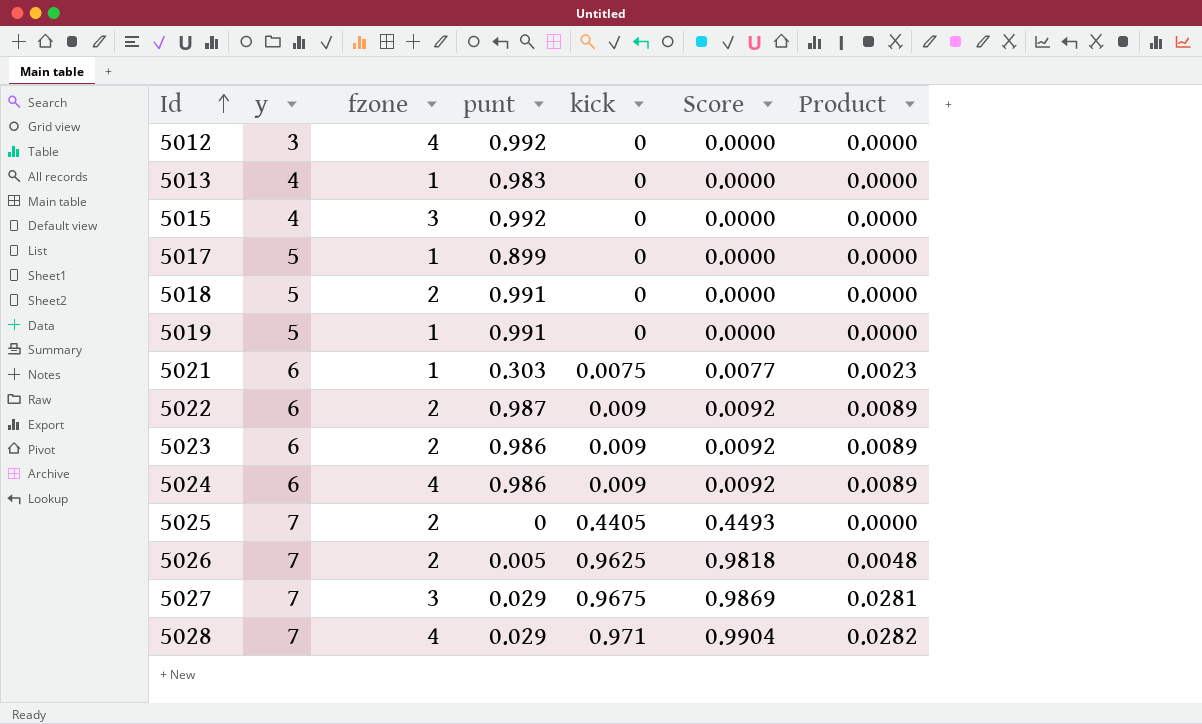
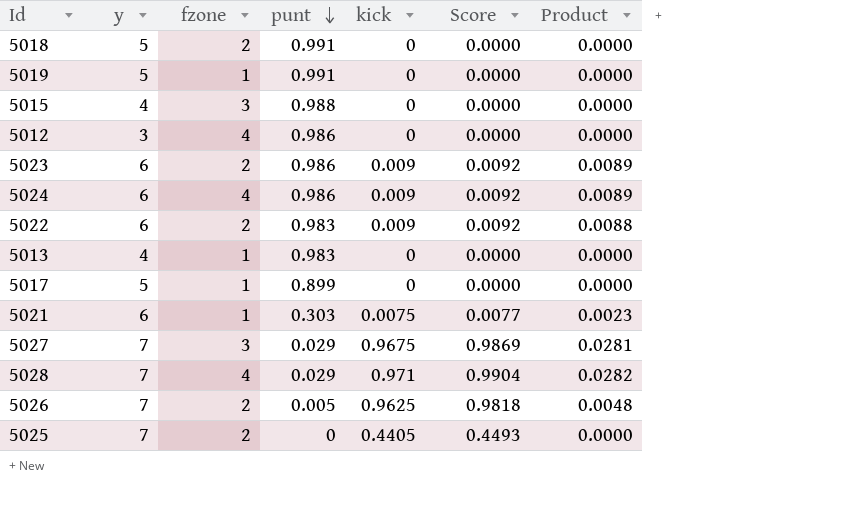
row order: Id ascending -> punt descending
5015 | punt: 0.992 -> 0.988
5012 | punt: 0.992 -> 0.986
5022 | punt: 0.987 -> 0.983
5022 | Product: 0.0089 -> 0.0088

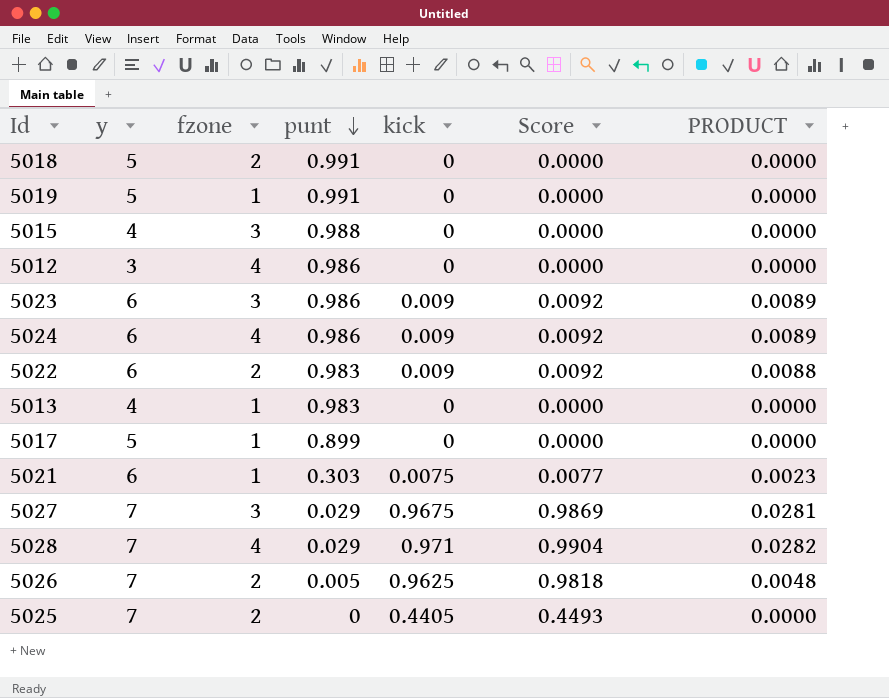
column name: Product -> PRODUCT
5023 | fzone: 2 -> 3

